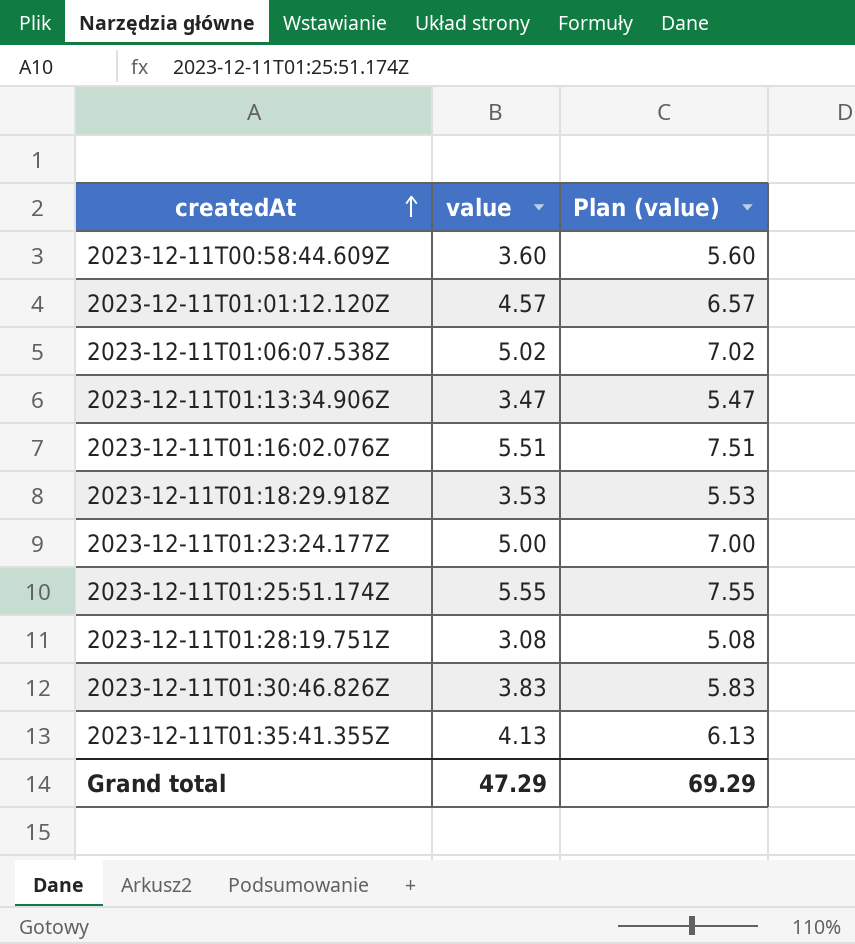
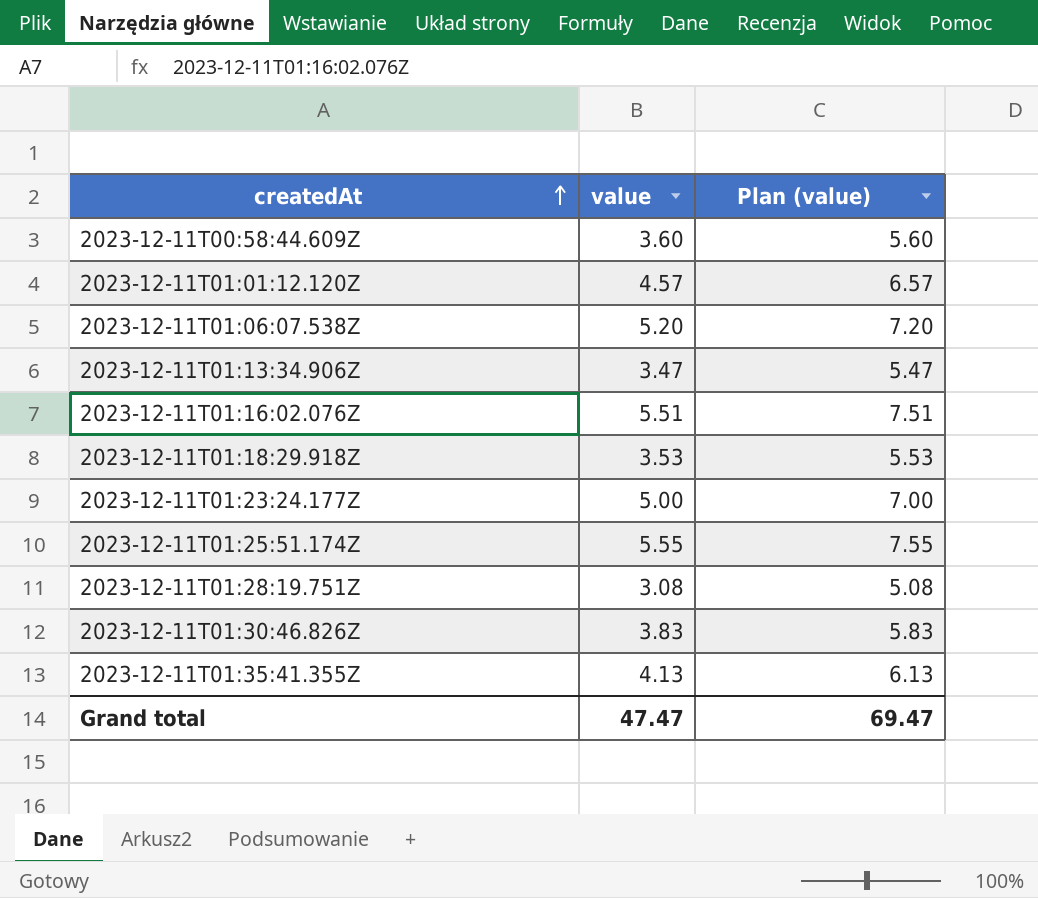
2023-12-11T01:06:07.538Z | value: 5.02 -> 5.20
2023-12-11T01:06:07.538Z | Plan (value): 7.02 -> 7.20
Grand total | value: 47.29 -> 47.47
Grand total | Plan (value): 69.29 -> 69.47

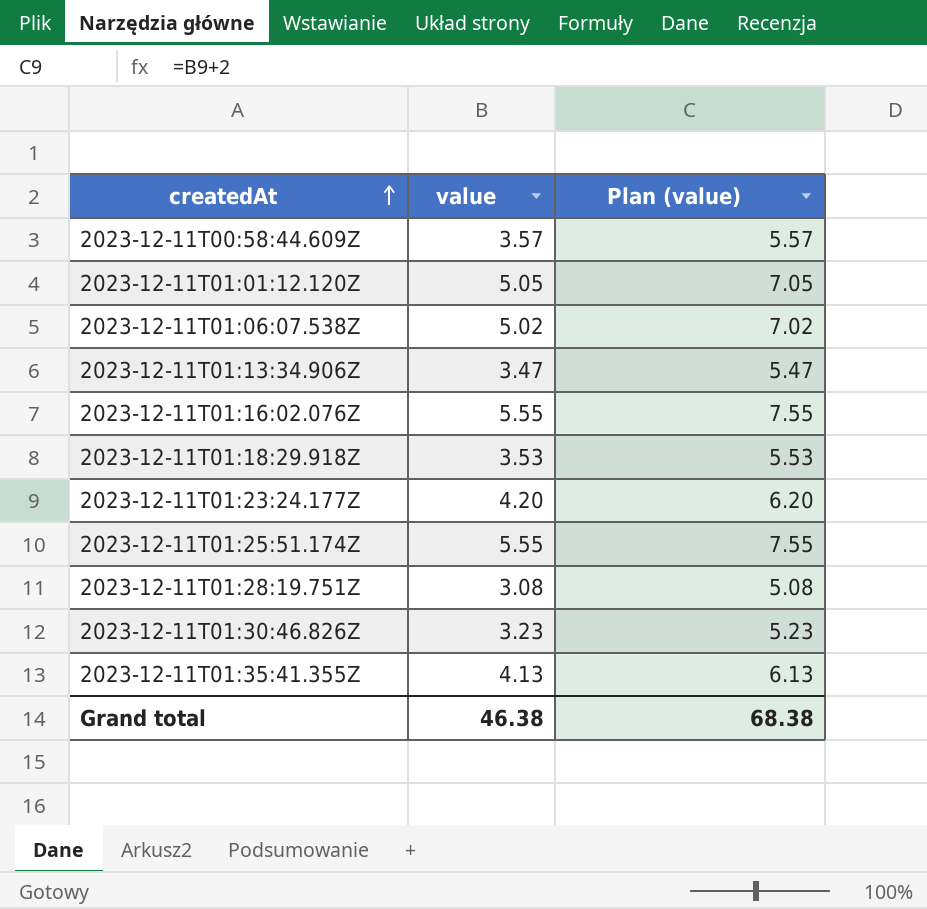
2023-12-11T00:58:44.609Z | value: 3.60 -> 3.57
2023-12-11T00:58:44.609Z | Plan (value): 5.60 -> 5.57
2023-12-11T01:01:12.120Z | value: 4.57 -> 5.05
2023-12-11T01:01:12.120Z | Plan (value): 6.57 -> 7.05
2023-12-11T01:06:07.538Z | value: 5.20 -> 5.02
2023-12-11T01:06:07.538Z | Plan (value): 7.20 -> 7.02
2023-12-11T01:16:02.076Z | value: 5.51 -> 5.55
2023-12-11T01:16:02.076Z | Plan (value): 7.51 -> 7.55
2023-12-11T01:23:24.177Z | value: 5.00 -> 4.20
2023-12-11T01:23:24.177Z | Plan (value): 7.00 -> 6.20
2023-12-11T01:30:46.826Z | value: 3.83 -> 3.23
2023-12-11T01:30:46.826Z | Plan (value): 5.83 -> 5.23
Grand total | value: 47.47 -> 46.38
Grand total | Plan (value): 69.47 -> 68.38

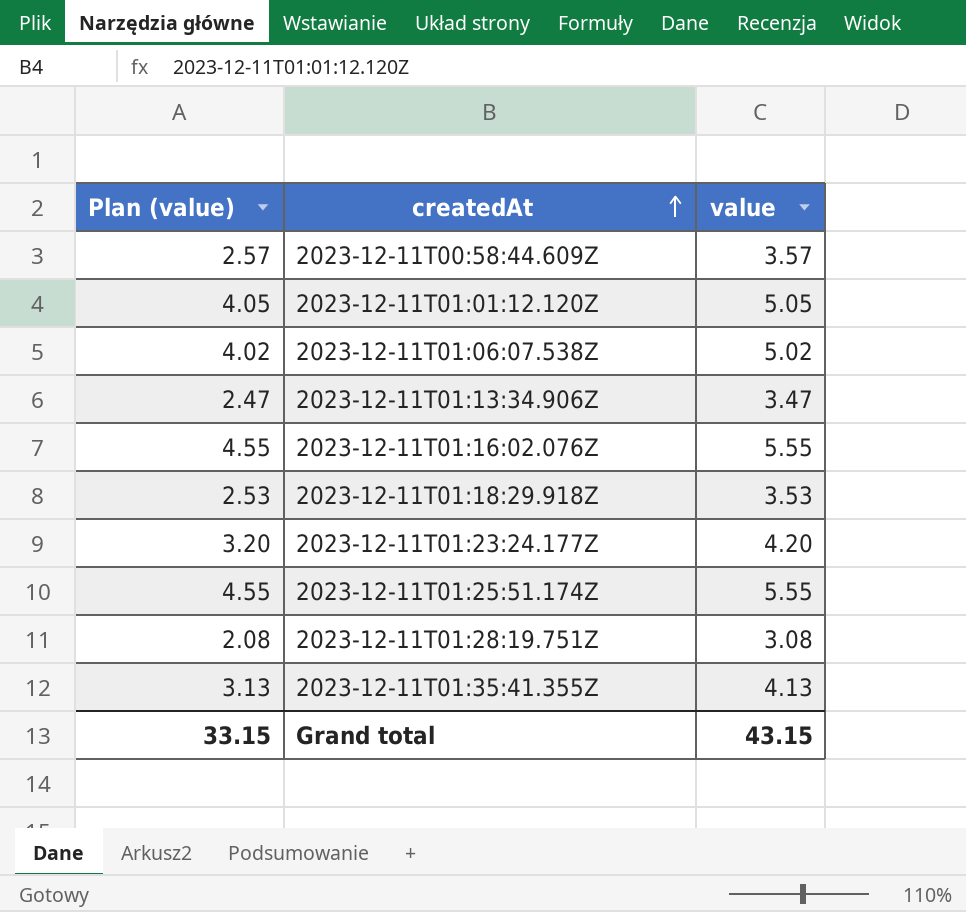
column Plan (value) | formula: [value] + 2 -> [value] - 1
column Plan (value) | position: 3 -> 1
row 2023-12-11T01:30:46.826Z: 3.23 | 5.23 -> none
Grand total | Plan (value): 68.38 -> 33.15
Grand total | value: 46.38 -> 43.15

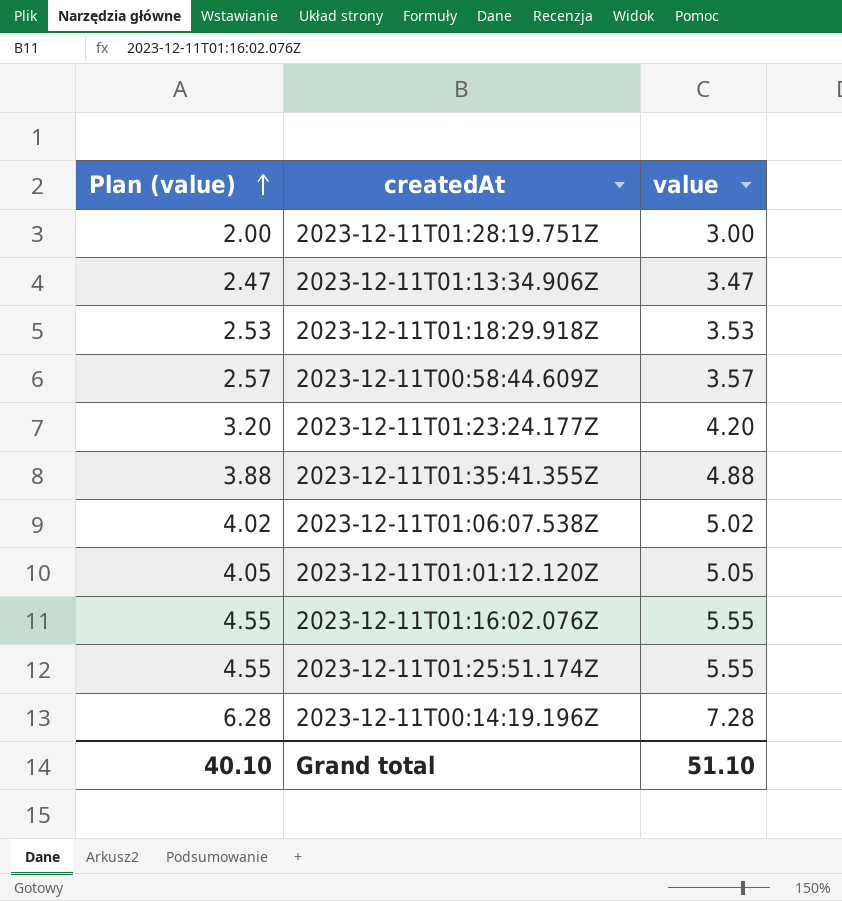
row order: createdAt ascending -> Plan (value) ascending
2023-12-11T01:28:19.751Z | Plan (value): 2.08 -> 2.00
2023-12-11T01:28:19.751Z | value: 3.08 -> 3.00
2023-12-11T01:35:41.355Z | Plan (value): 3.13 -> 3.88
2023-12-11T01:35:41.355Z | value: 4.13 -> 4.88
row 2023-12-11T00:14:19.196Z: none -> 6.28 | 7.28
Grand total | Plan (value): 33.15 -> 40.10
Grand total | value: 43.15 -> 51.10

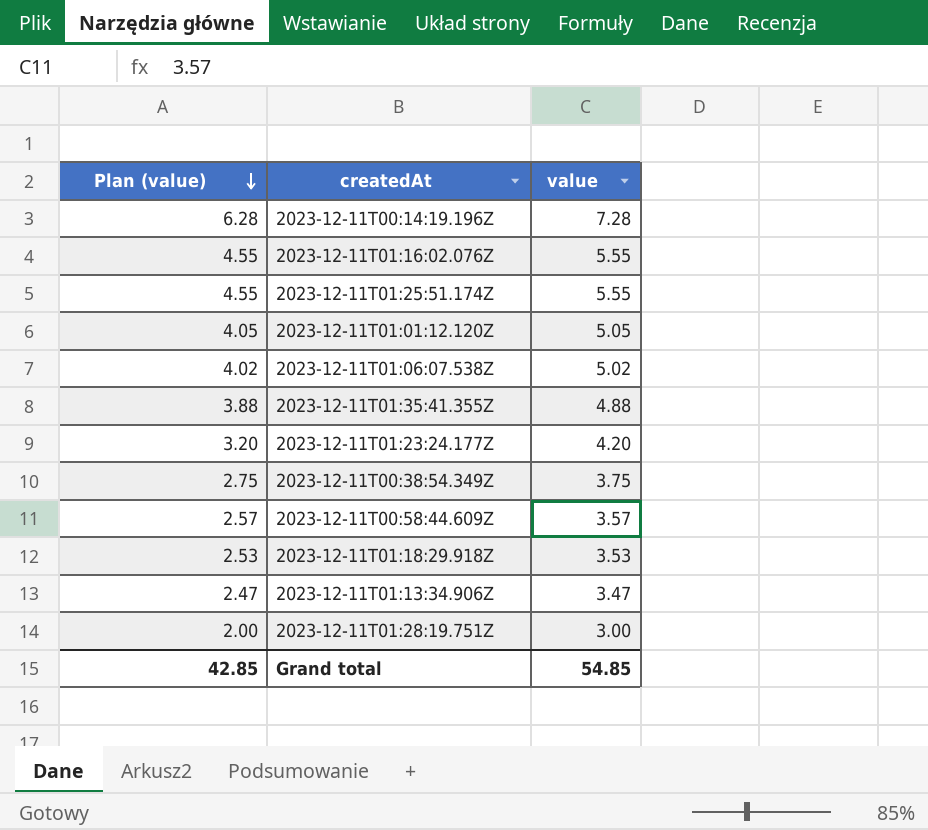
row order: Plan (value) ascending -> Plan (value) descending
row 2023-12-11T00:38:54.349Z: none -> 2.75 | 3.75
Grand total | Plan (value): 40.10 -> 42.85
Grand total | value: 51.10 -> 54.85

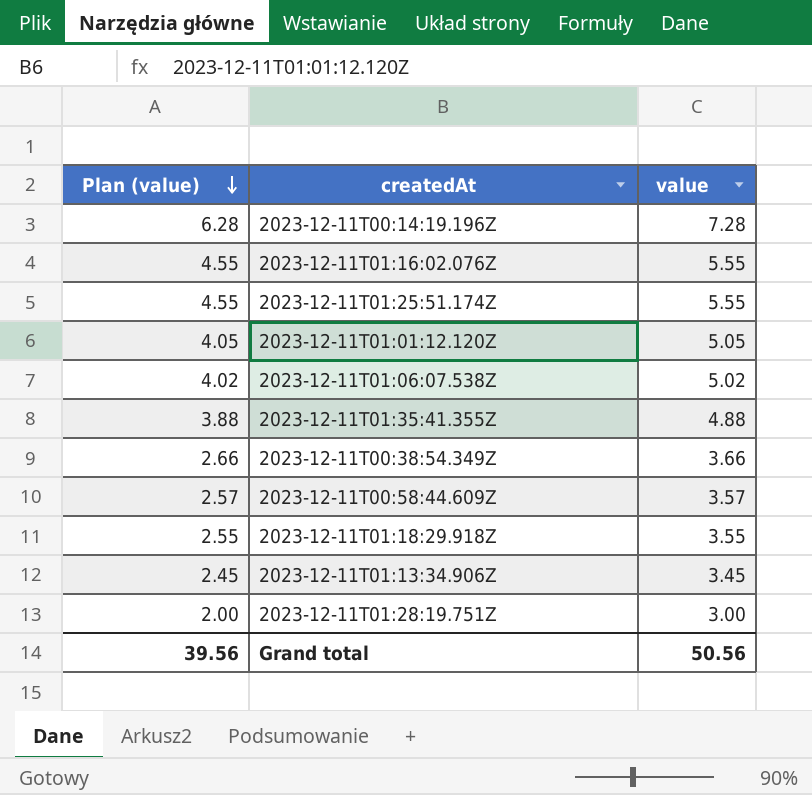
row 2023-12-11T01:23:24.177Z: 3.20 | 4.20 -> none
2023-12-11T00:38:54.349Z | Plan (value): 2.75 -> 2.66
2023-12-11T00:38:54.349Z | value: 3.75 -> 3.66
2023-12-11T01:18:29.918Z | Plan (value): 2.53 -> 2.55
2023-12-11T01:18:29.918Z | value: 3.53 -> 3.55
2023-12-11T01:13:34.906Z | Plan (value): 2.47 -> 2.45
2023-12-11T01:13:34.906Z | value: 3.47 -> 3.45
Grand total | Plan (value): 42.85 -> 39.56
Grand total | value: 54.85 -> 50.56

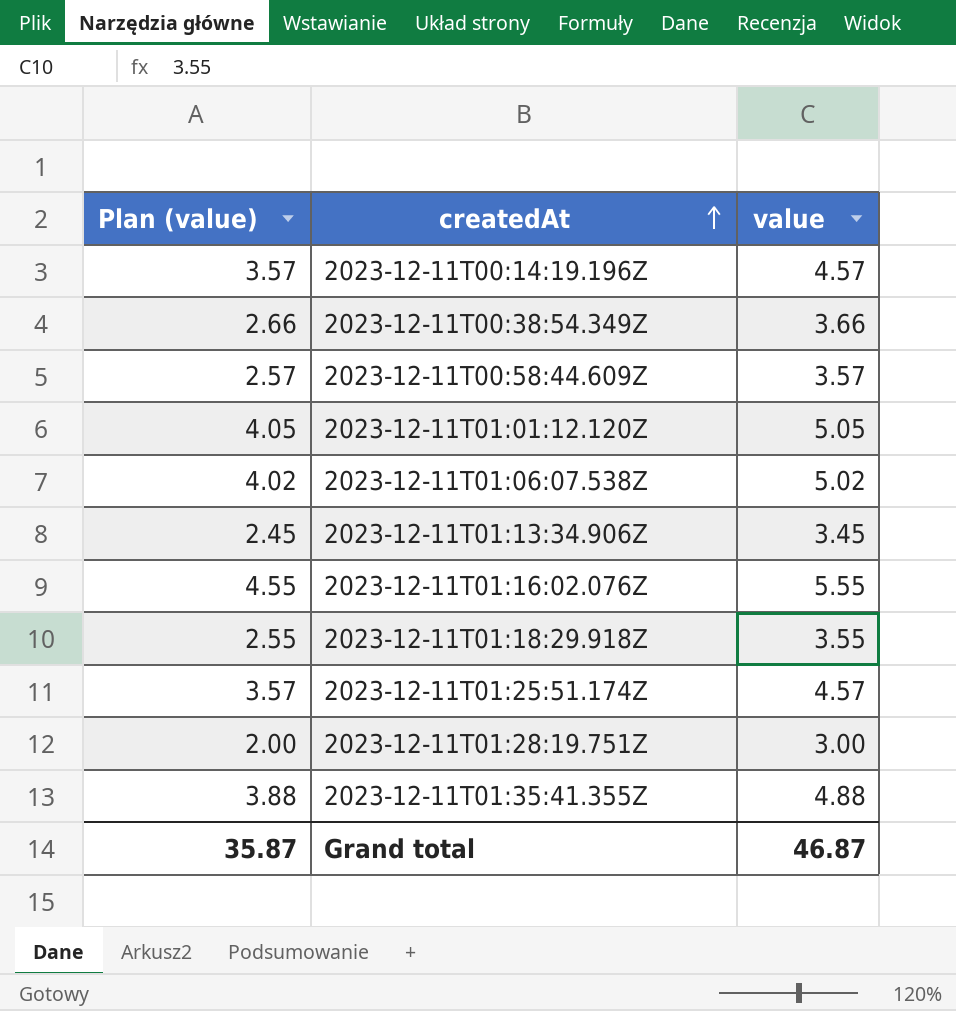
row order: Plan (value) descending -> createdAt ascending
2023-12-11T00:14:19.196Z | Plan (value): 6.28 -> 3.57
2023-12-11T00:14:19.196Z | value: 7.28 -> 4.57
2023-12-11T01:25:51.174Z | Plan (value): 4.55 -> 3.57
2023-12-11T01:25:51.174Z | value: 5.55 -> 4.57
Grand total | Plan (value): 39.56 -> 35.87
Grand total | value: 50.56 -> 46.87

